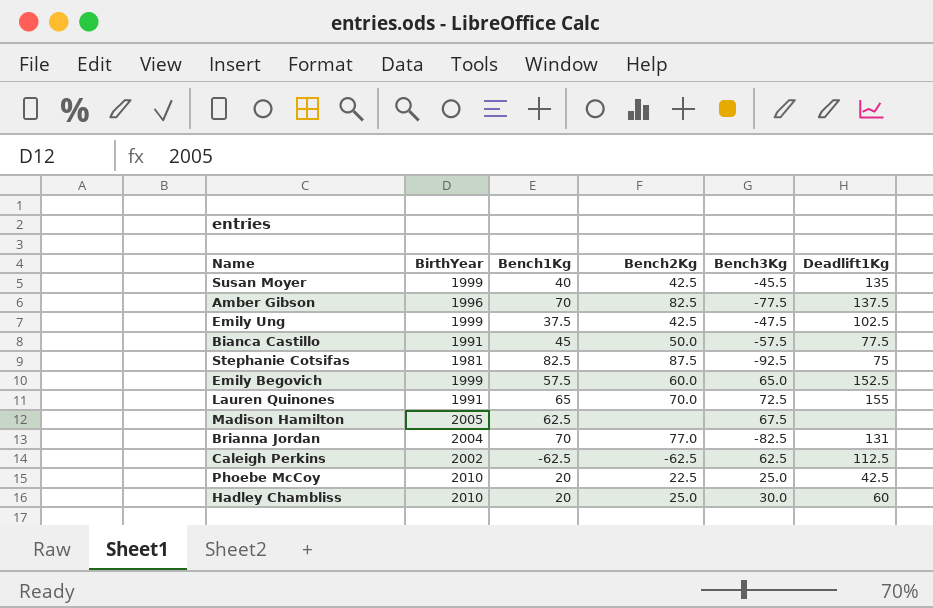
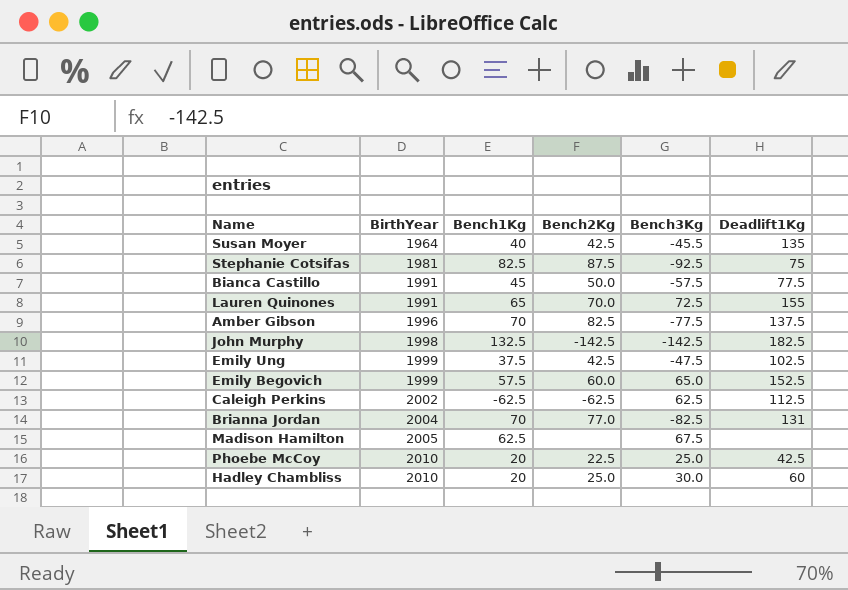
row order: none -> BirthYear ascending
Susan Moyer | BirthYear: 1999 -> 1964
row John Murphy: none -> 1998 | 132.5 | -142.5 | -142.5 | 182.5

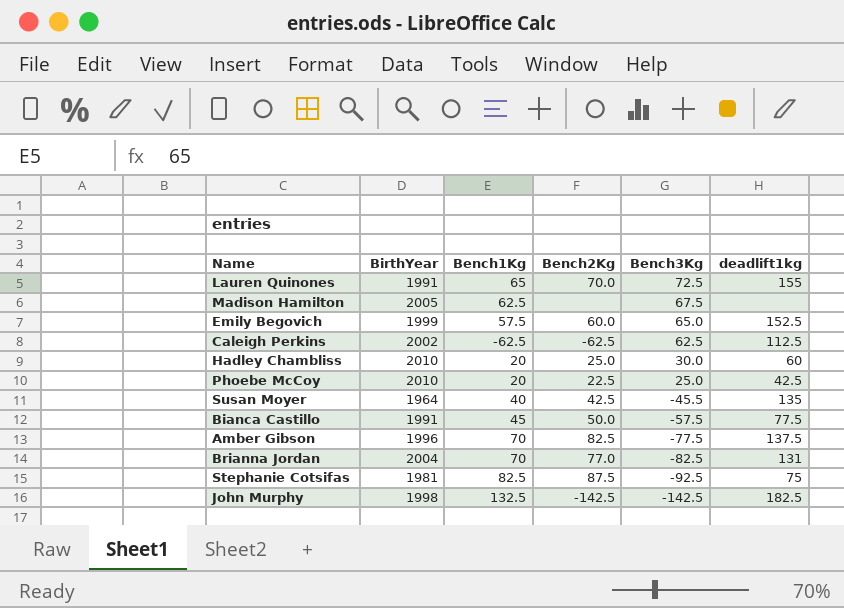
row order: BirthYear ascending -> Bench3Kg descending
column name: Deadlift1Kg -> deadlift1kg
row Emily Ung: 1999 | 37.5 | 42.5 | -47.5 | 102.5 -> none

